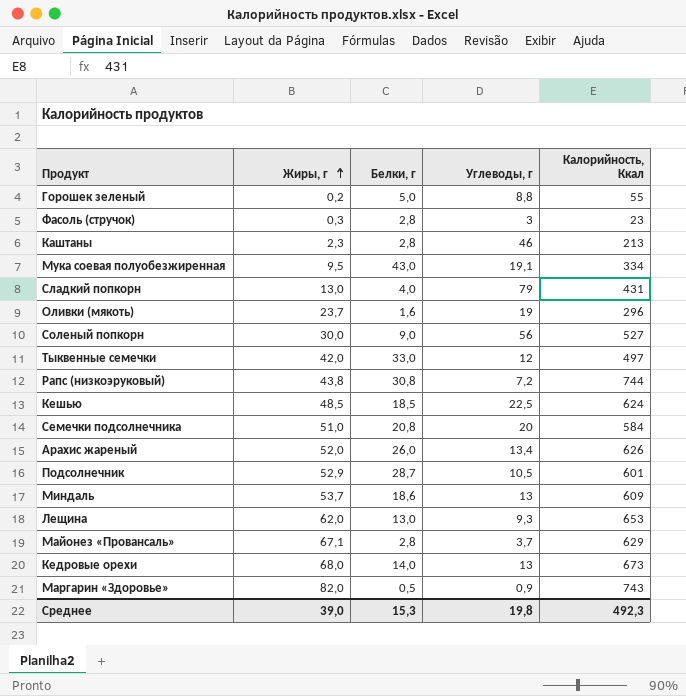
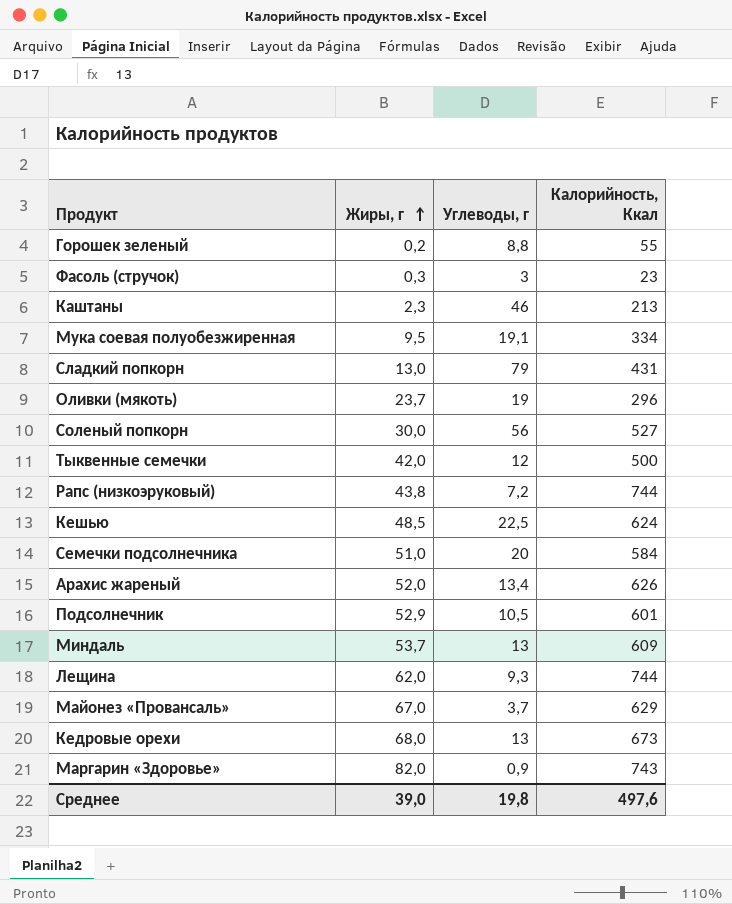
column Белки, г | position: 3 -> none
Тыквенные семечки | Калорийность, Ккал: 497 -> 500
Лещина | Калорийность, Ккал: 653 -> 744
Майонез «Провансаль» | Жиры, г: 67,1 -> 67,0
Среднее | Калорийность, Ккал: 492,3 -> 497,6

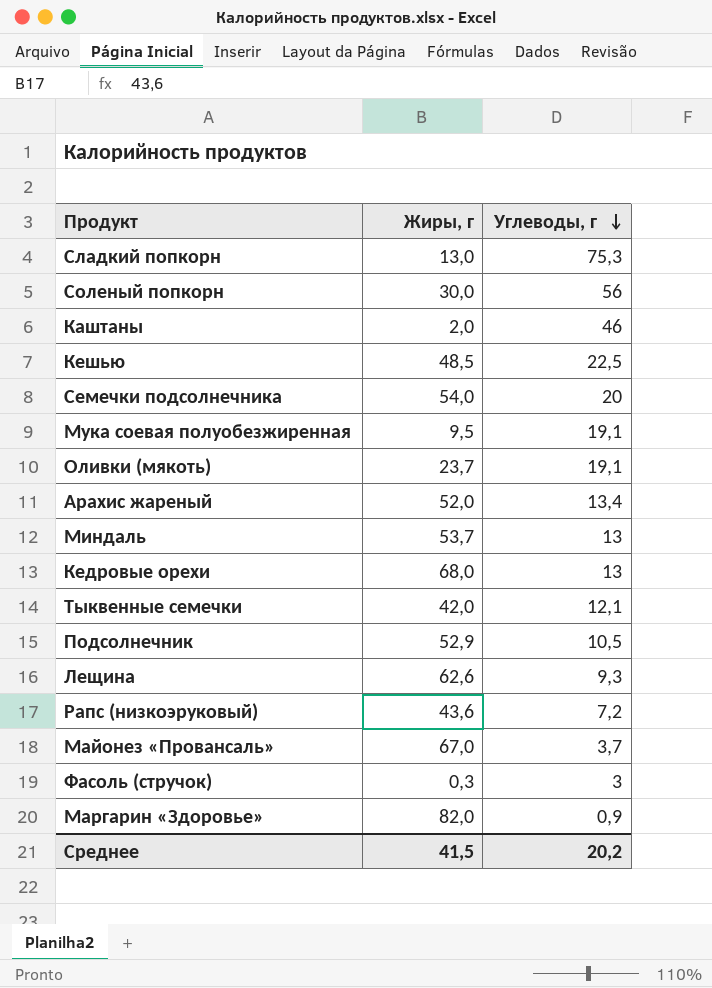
row order: Жиры, г ascending -> Углеводы, г descending
column Калорийность, Ккал | position: 4 -> none
row Горошек зеленый: 0,2 | 8,8 | 55 -> none
Сладкий попкорн | Углеводы, г: 79 -> 75,3
Каштаны | Жиры, г: 2,3 -> 2,0
Семечки подсолнечника | Жиры, г: 51,0 -> 54,0
Оливки (мякоть) | Углеводы, г: 19 -> 19,1
Тыквенные семечки | Углеводы, г: 12 -> 12,1
Лещина | Жиры, г: 62,0 -> 62,6
Рапс (низкоэруковый) | Жиры, г: 43,8 -> 43,6
Среднее | Жиры, г: 39,0 -> 41,5
Среднее | Углеводы, г: 19,8 -> 20,2

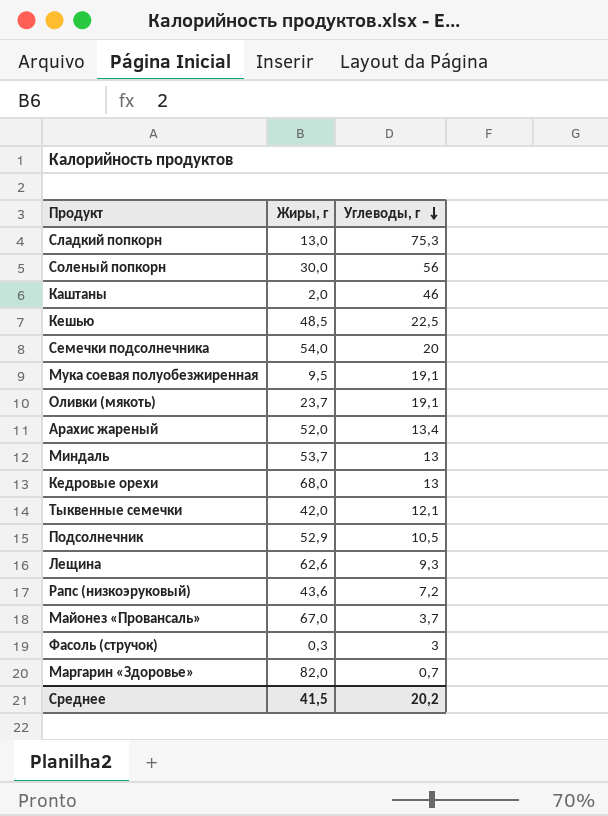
Маргарин «Здоровье» | Углеводы, г: 0,9 -> 0,7

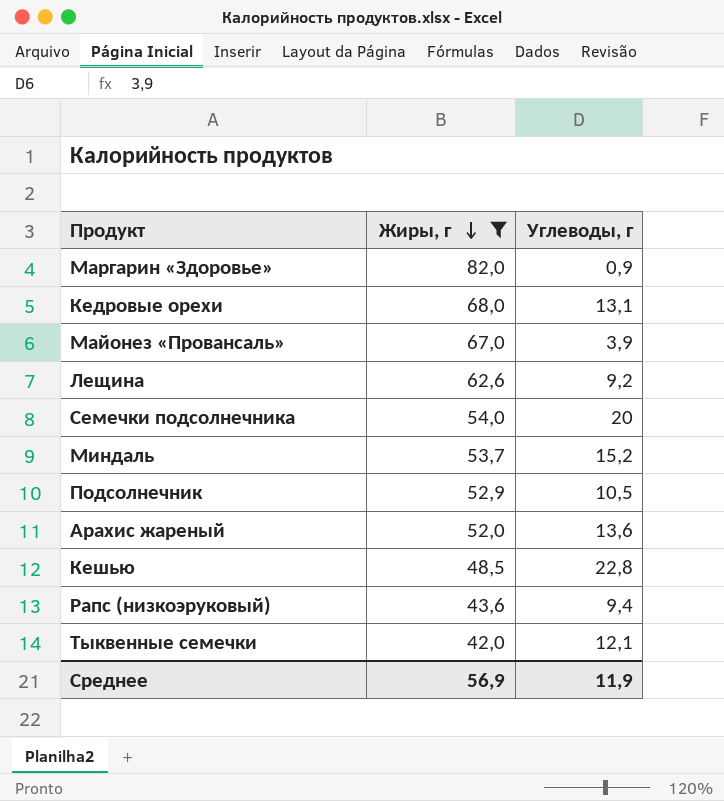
filter: none -> Жиры, г >= 42,0
row order: Углеводы, г descending -> Жиры, г descending
Маргарин «Здоровье» | Углеводы, г: 0,7 -> 0,9
Кедровые орехи | Углеводы, г: 13 -> 13,1
Майонез «Провансаль» | Углеводы, г: 3,7 -> 3,9
Лещина | Углеводы, г: 9,3 -> 9,2
Миндаль | Углеводы, г: 13 -> 15,2
Арахис жареный | Углеводы, г: 13,4 -> 13,6
Кешью | Углеводы, г: 22,5 -> 22,8
Рапс (низкоэруковый) | Углеводы, г: 7,2 -> 9,4
Среднее | Жиры, г: 41,5 -> 56,9
Среднее | Углеводы, г: 20,2 -> 11,9

